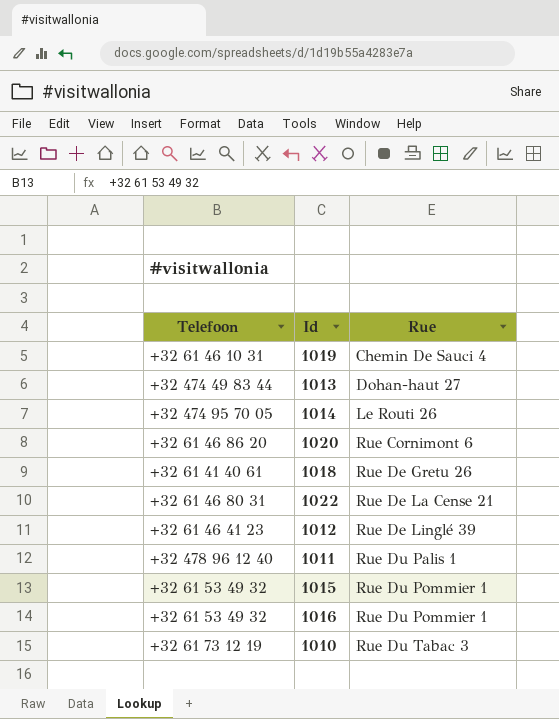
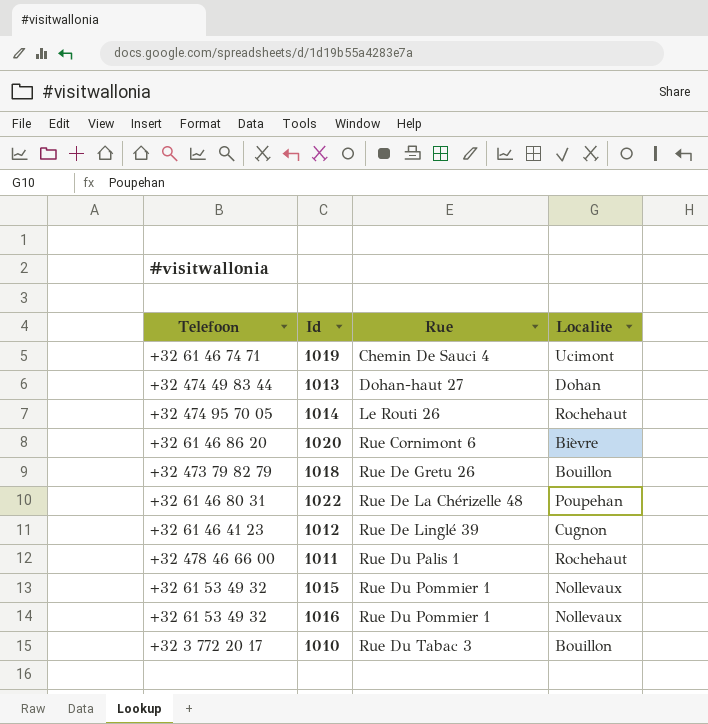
column Localite | position: none -> 4
1019 | Telefoon: +32 61 46 10 31 -> +32 61 46 74 71
1018 | Telefoon: +32 61 41 40 61 -> +32 473 79 82 79
1022 | Rue: Rue De La Cense 21 -> Rue De La Chérizelle 48
1011 | Telefoon: +32 478 96 12 40 -> +32 478 46 66 00
1010 | Telefoon: +32 61 73 12 19 -> +32 3 772 20 17

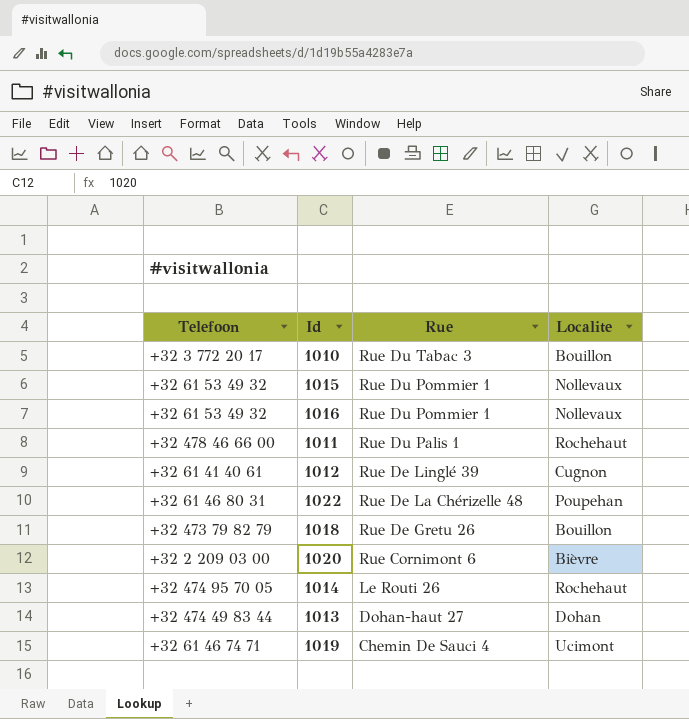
row order: Rue ascending -> Rue descending
1012 | Telefoon: +32 61 46 41 23 -> +32 61 41 40 61
1020 | Telefoon: +32 61 46 86 20 -> +32 2 209 03 00

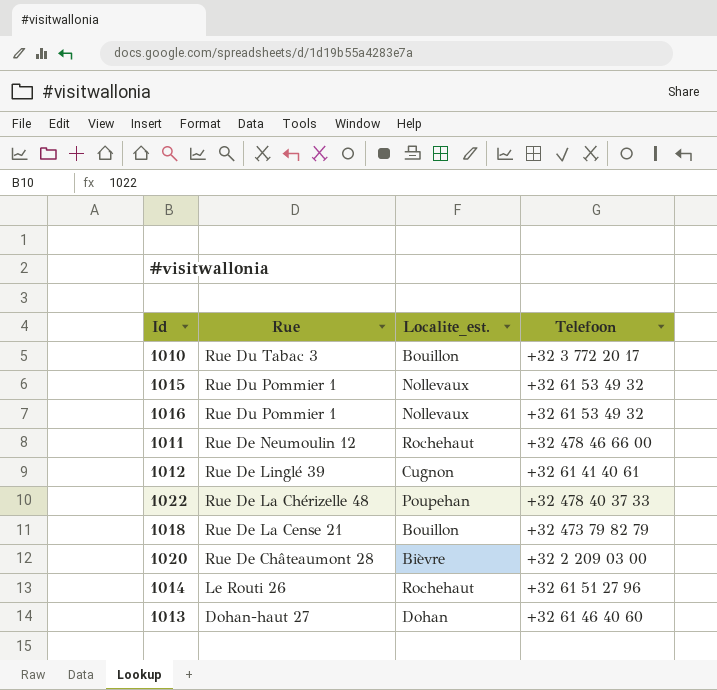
column name: Localite -> Localite_est.
column Telefoon | position: 1 -> 4
row 1019: +32 61 46 74 71 | Chemin De Sauci 4 | Ucimont -> none
1011 | Rue: Rue Du Palis 1 -> Rue De Neumoulin 12
1022 | Telefoon: +32 61 46 80 31 -> +32 478 40 37 33
1018 | Rue: Rue De Gretu 26 -> Rue De La Cense 21
1020 | Rue: Rue Cornimont 6 -> Rue De Châteaumont 28
1014 | Telefoon: +32 474 95 70 05 -> +32 61 51 27 96
1013 | Telefoon: +32 474 49 83 44 -> +32 61 46 40 60

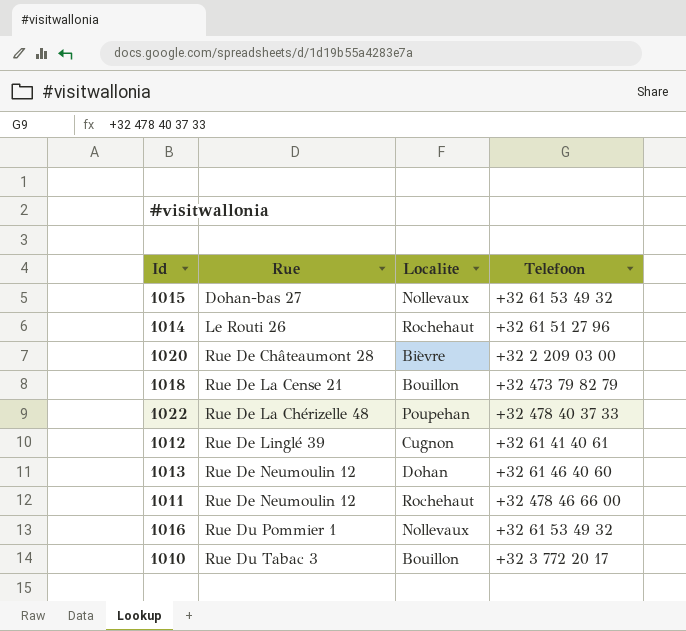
row order: Rue descending -> Rue ascending
column name: Localite_est. -> Localite
1015 | Rue: Rue Du Pommier 1 -> Dohan-bas 27
1013 | Rue: Dohan-haut 27 -> Rue De Neumoulin 12

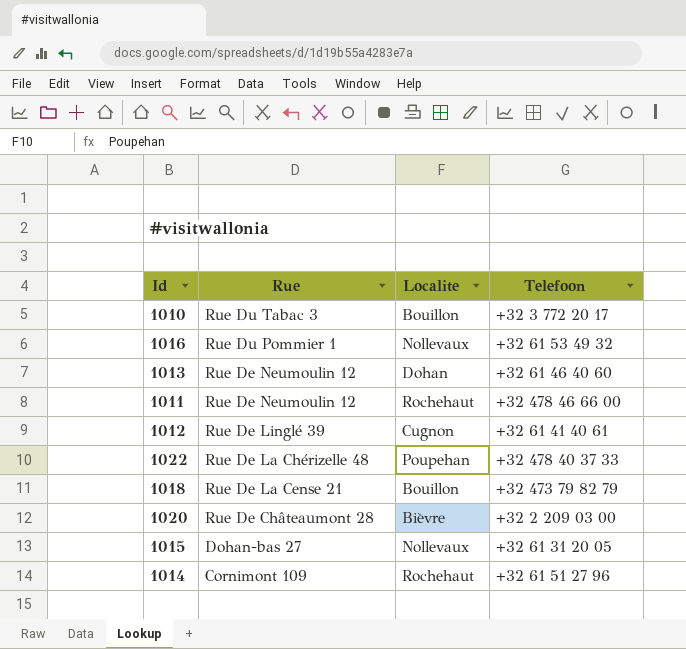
row order: Rue ascending -> Rue descending
1015 | Telefoon: +32 61 53 49 32 -> +32 61 31 20 05
1014 | Rue: Le Routi 26 -> Cornimont 109

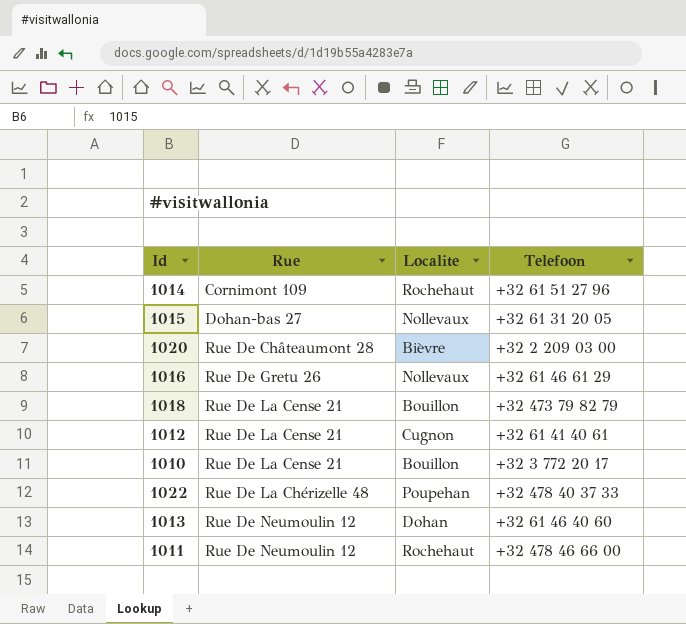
row order: Rue descending -> Rue ascending
1016 | Rue: Rue Du Pommier 1 -> Rue De Gretu 26
1016 | Telefoon: +32 61 53 49 32 -> +32 61 46 61 29
1012 | Rue: Rue De Linglé 39 -> Rue De La Cense 21
1010 | Rue: Rue Du Tabac 3 -> Rue De La Cense 21

